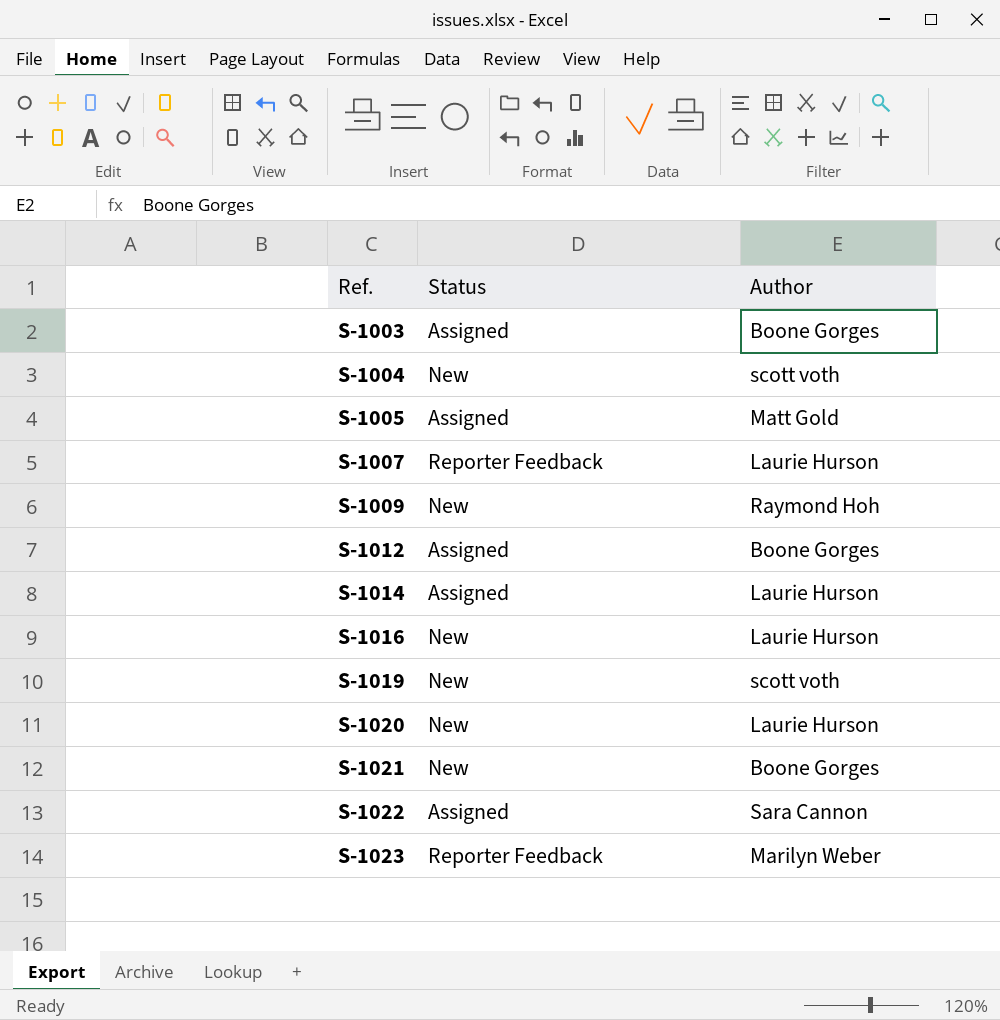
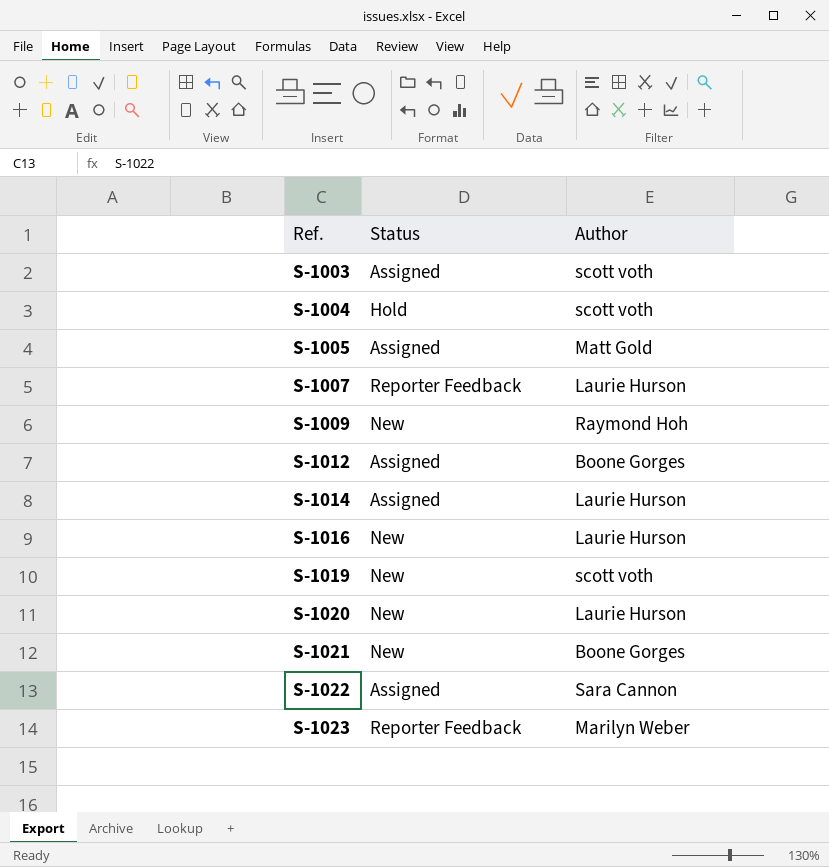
S-1003 | Author: Boone Gorges -> scott voth
S-1004 | Status: New -> Hold

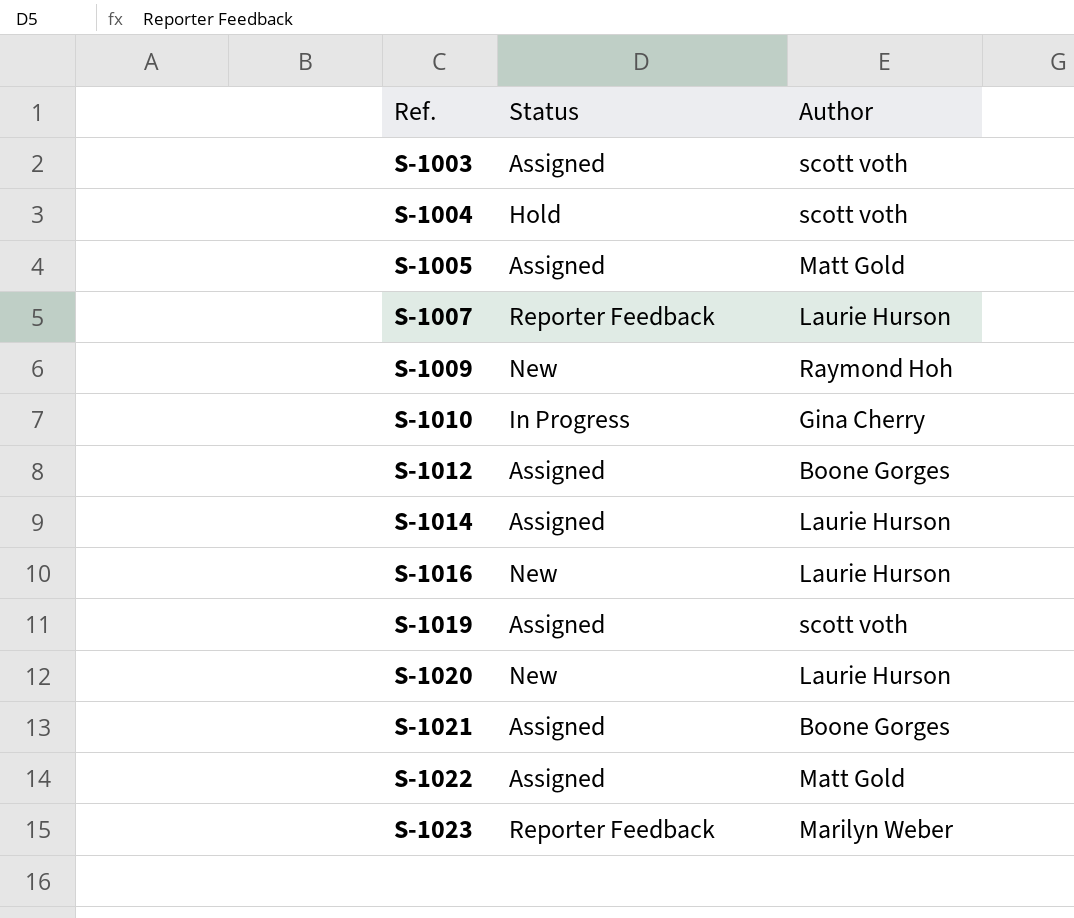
row S-1010: none -> In Progress | Gina Cherry
S-1019 | Status: New -> Assigned
S-1021 | Status: New -> Assigned
S-1022 | Author: Sara Cannon -> Matt Gold

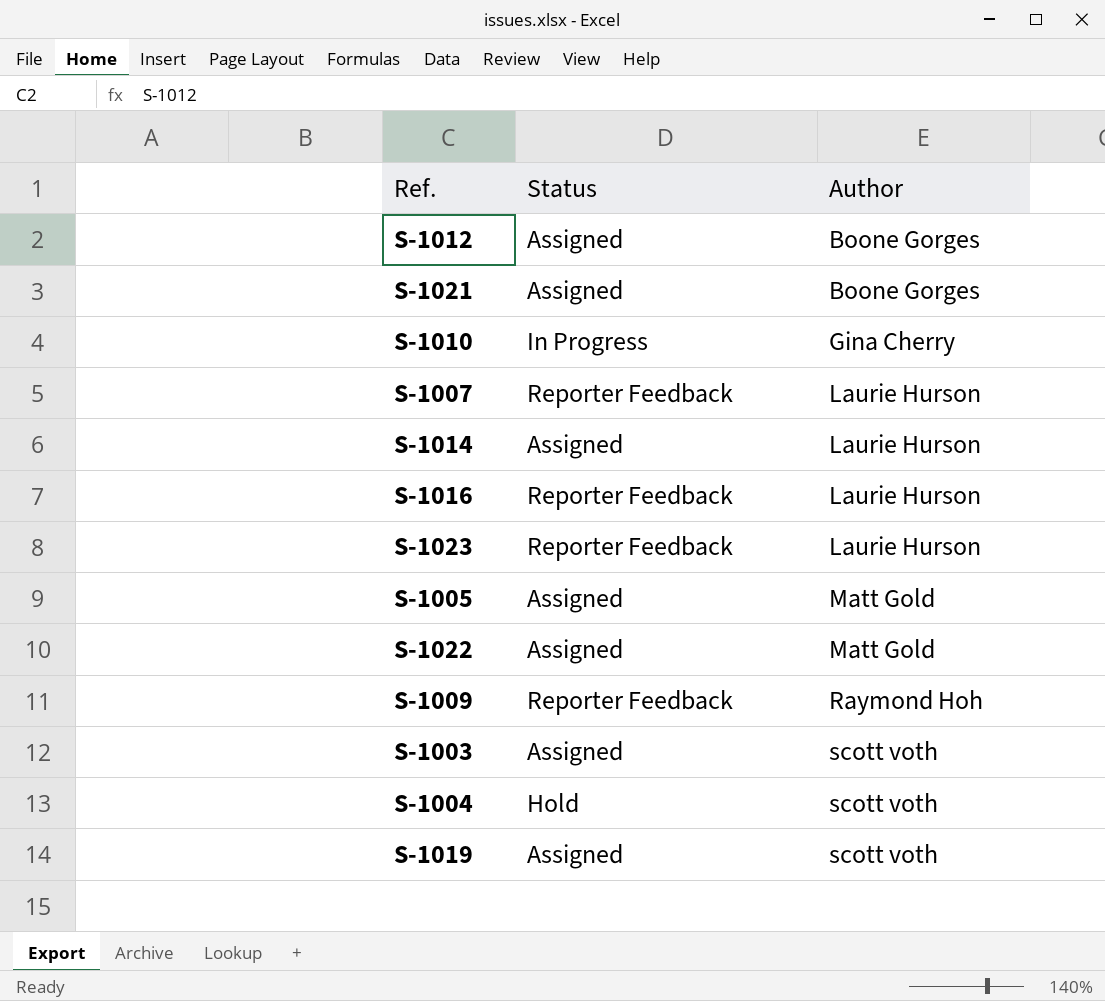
row order: Ref. ascending -> Author ascending
row S-1020: New | Laurie Hurson -> none
S-1016 | Status: New -> Reporter Feedback
S-1023 | Author: Marilyn Weber -> Laurie Hurson
S-1009 | Status: New -> Reporter Feedback

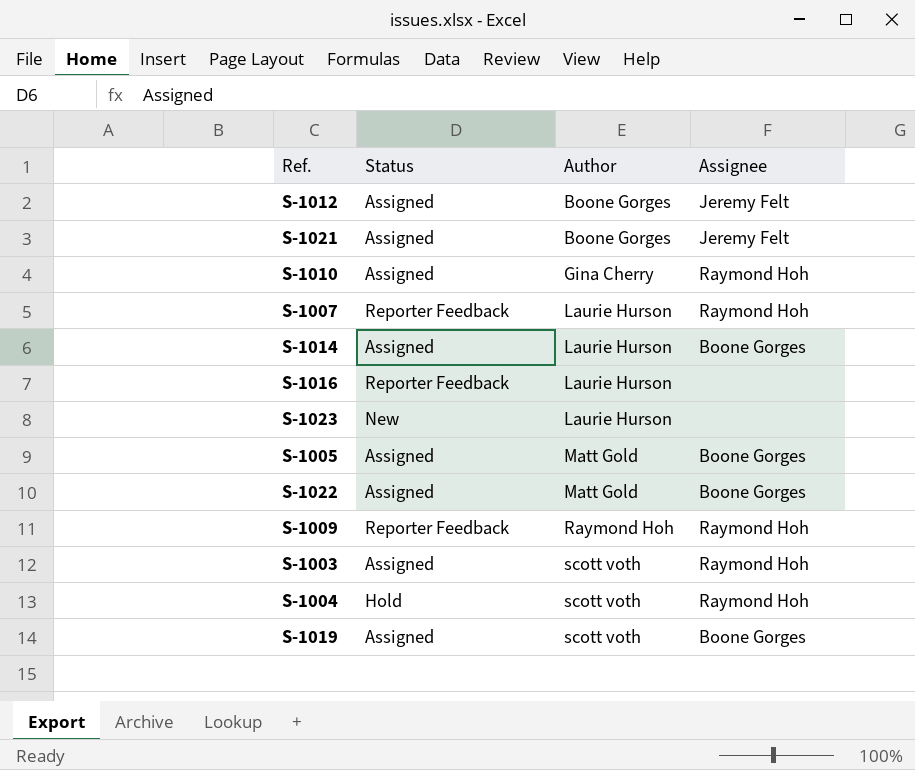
column Assignee | position: none -> 4
S-1010 | Status: In Progress -> Assigned
S-1023 | Status: Reporter Feedback -> New

